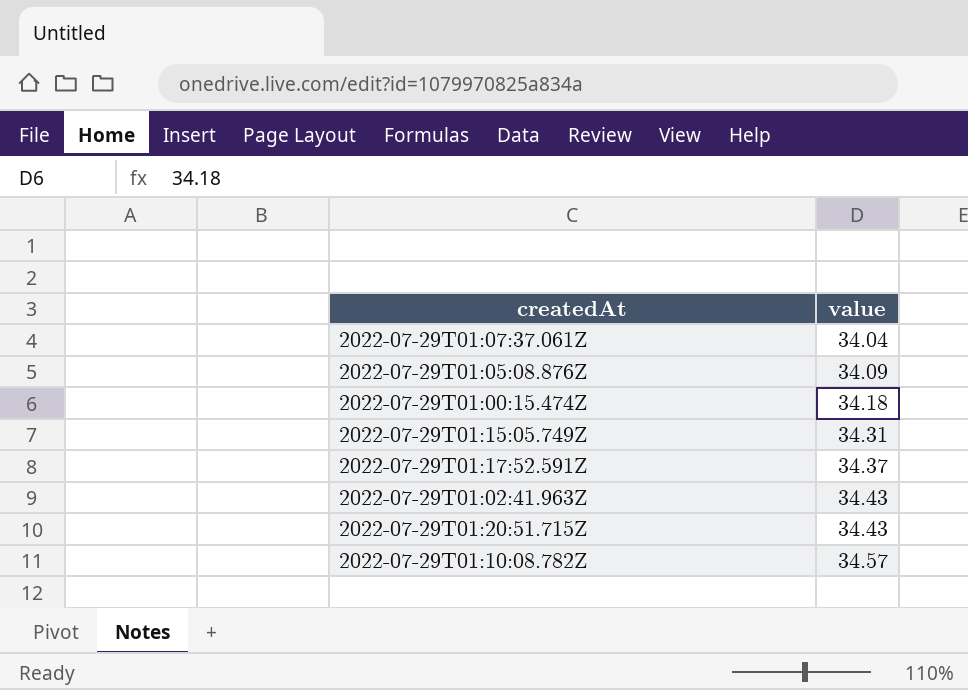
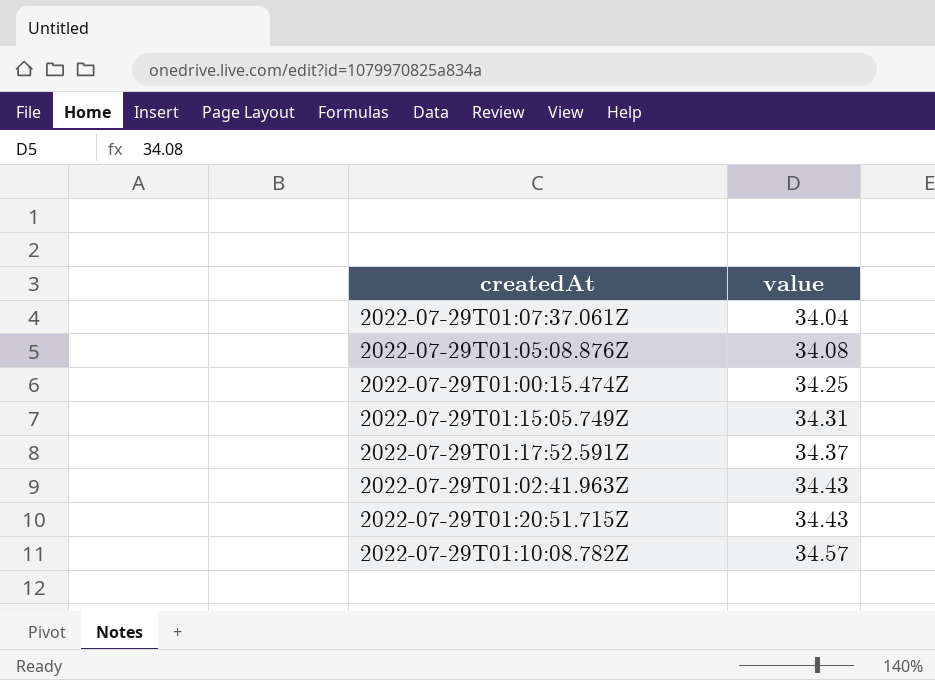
2022-07-29T01:05:08.876Z | value: 34.09 -> 34.08
2022-07-29T01:00:15.474Z | value: 34.18 -> 34.25

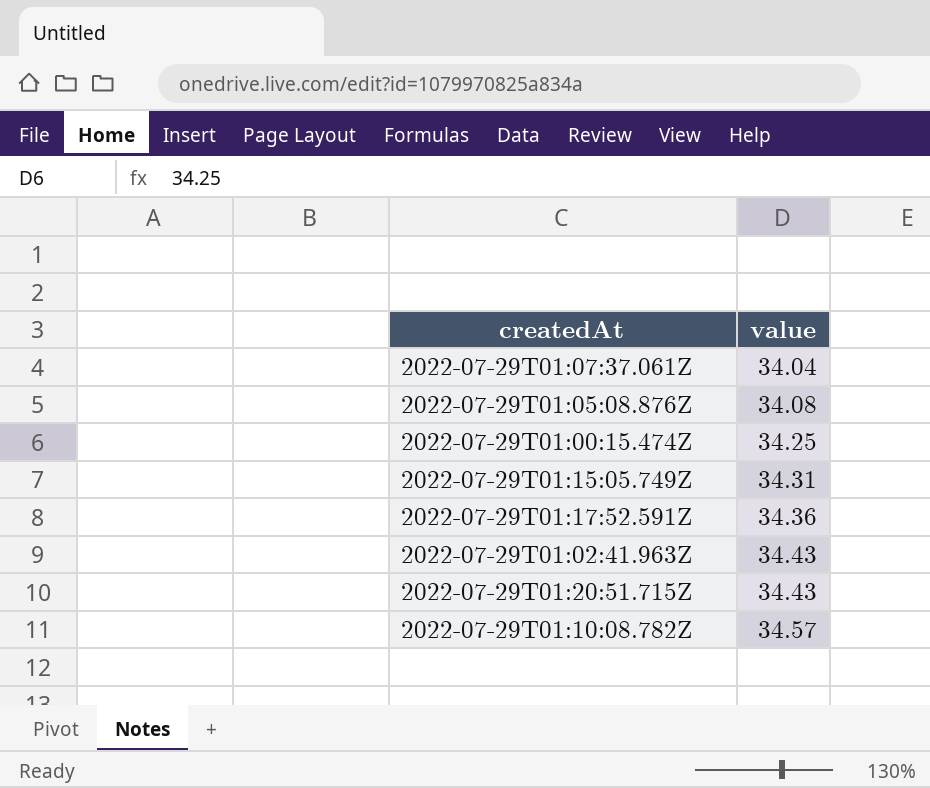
2022-07-29T01:17:52.591Z | value: 34.37 -> 34.36

